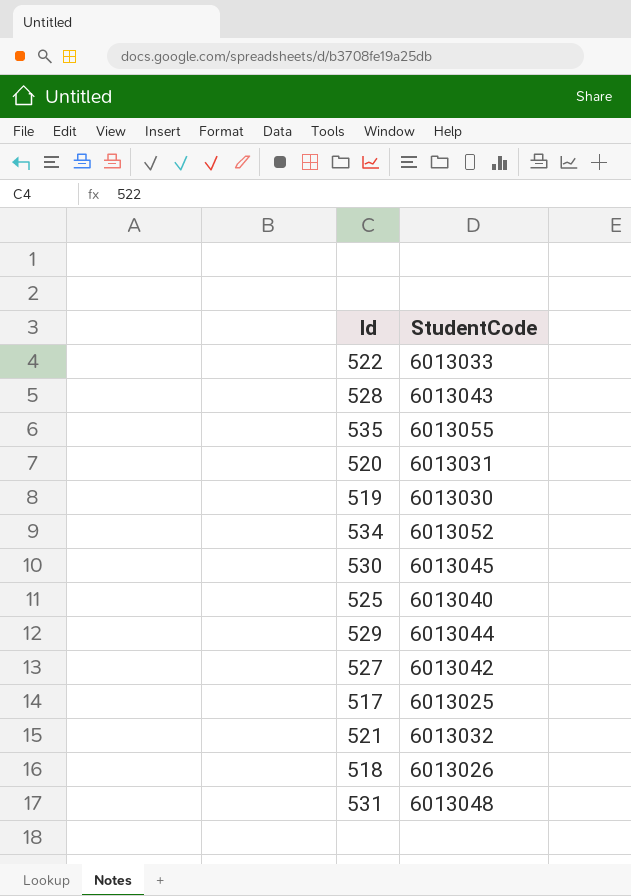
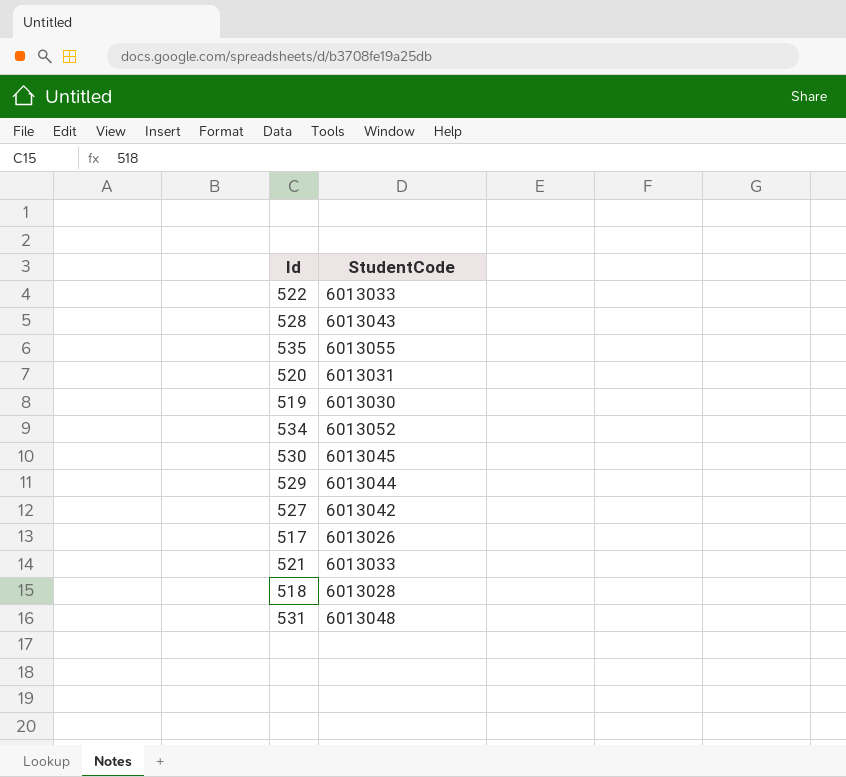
row 525: 6013040 -> none
517 | StudentCode: 6013025 -> 6013026
521 | StudentCode: 6013032 -> 6013033
518 | StudentCode: 6013026 -> 6013028

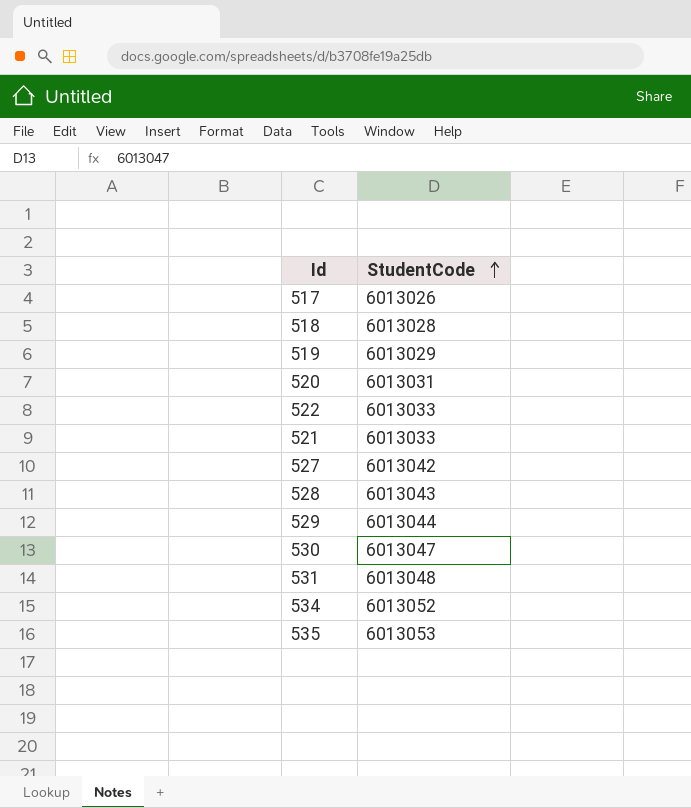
row order: none -> StudentCode ascending
519 | StudentCode: 6013030 -> 6013029
530 | StudentCode: 6013045 -> 6013047
535 | StudentCode: 6013055 -> 6013053

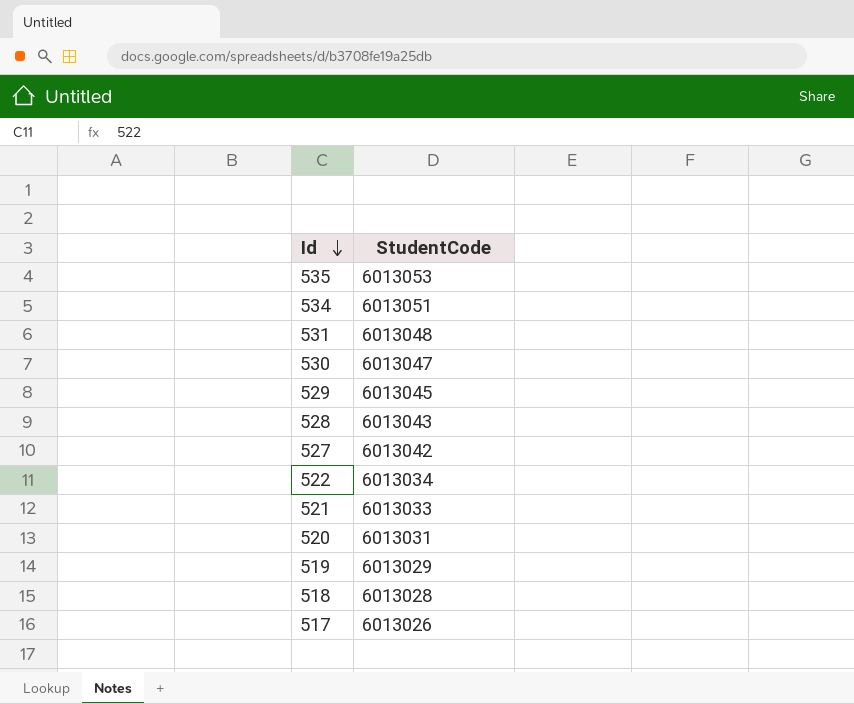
row order: StudentCode ascending -> Id descending
534 | StudentCode: 6013052 -> 6013051
529 | StudentCode: 6013044 -> 6013045
522 | StudentCode: 6013033 -> 6013034

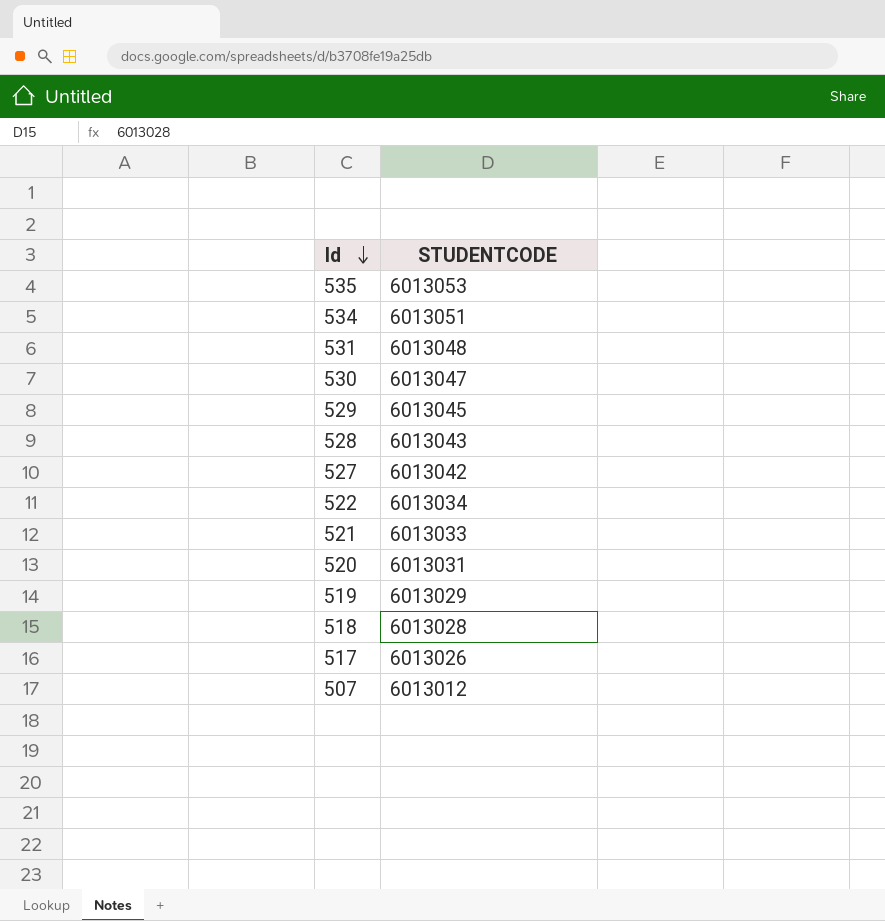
column name: StudentCode -> STUDENTCODE
row 507: none -> 6013012

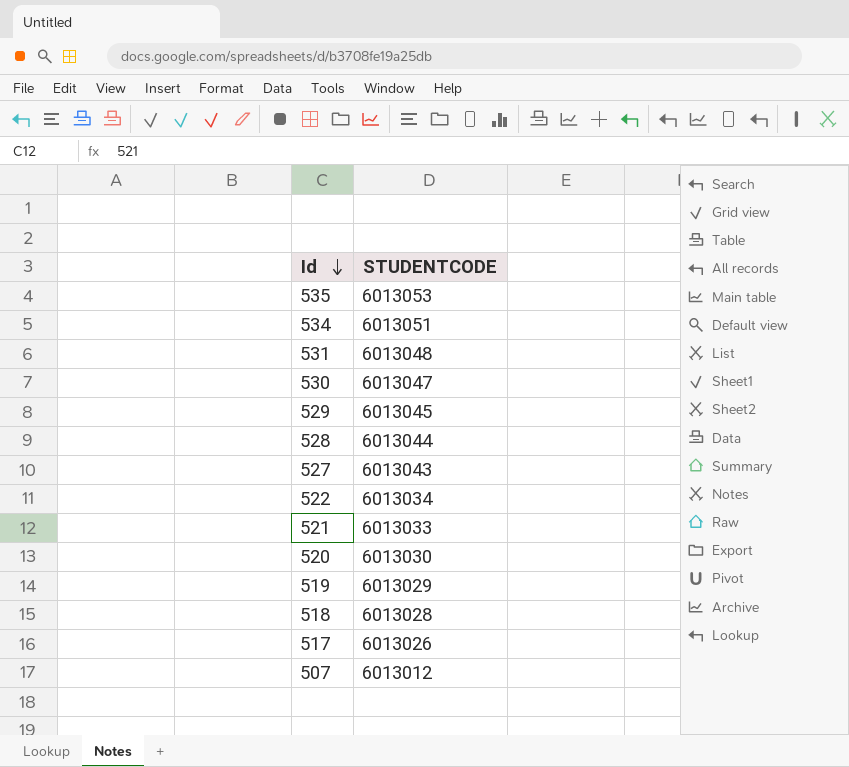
528 | STUDENTCODE: 6013043 -> 6013044
527 | STUDENTCODE: 6013042 -> 6013043
520 | STUDENTCODE: 6013031 -> 6013030

